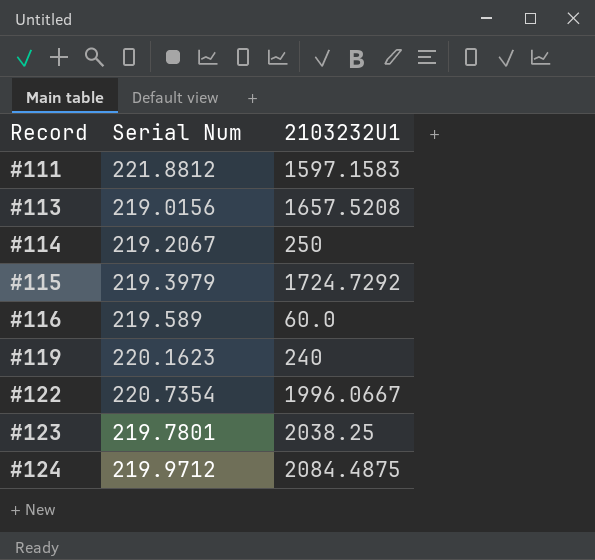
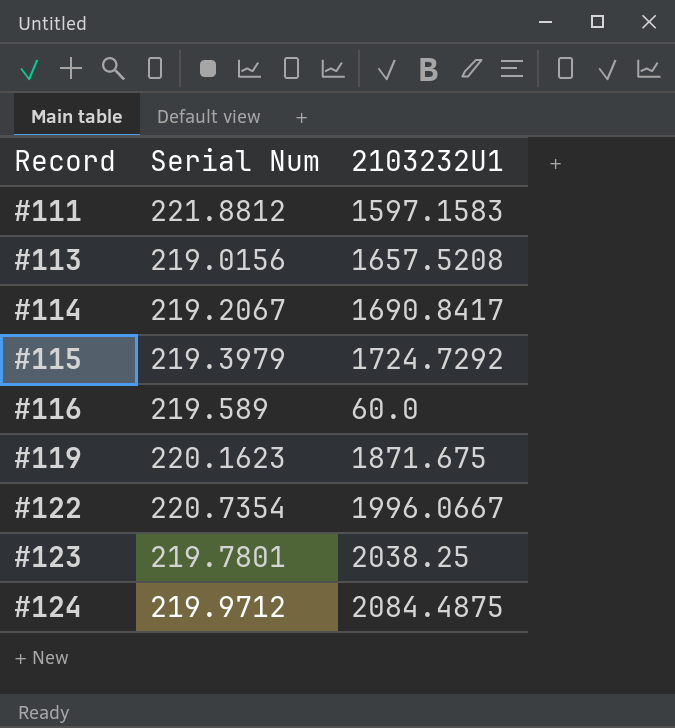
#114 | 2103232U1: 250 -> 1690.8417
#119 | 2103232U1: 240 -> 1871.675

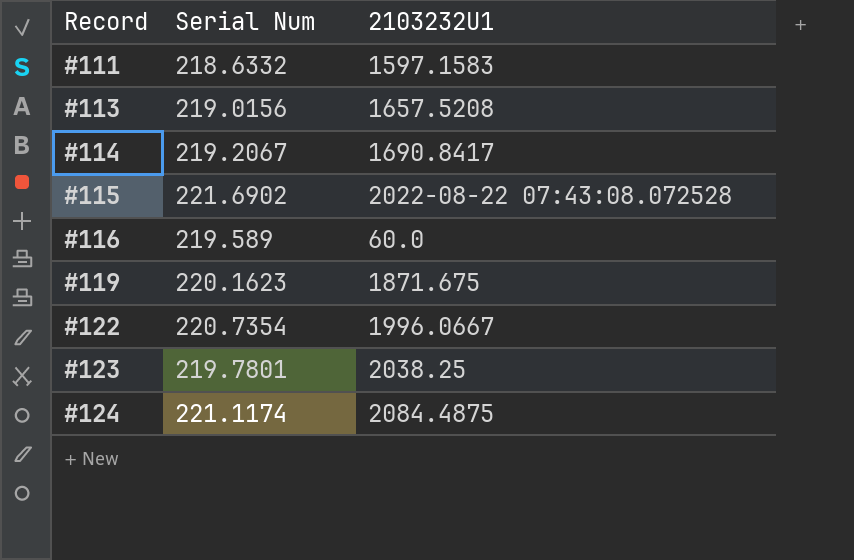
#111 | Serial Num: 221.8812 -> 218.6332
#115 | Serial Num: 219.3979 -> 221.6902
#115 | 2103232U1: 1724.7292 -> 2022-08-22 07:43:08.072528
#124 | Serial Num: 219.9712 -> 221.1174

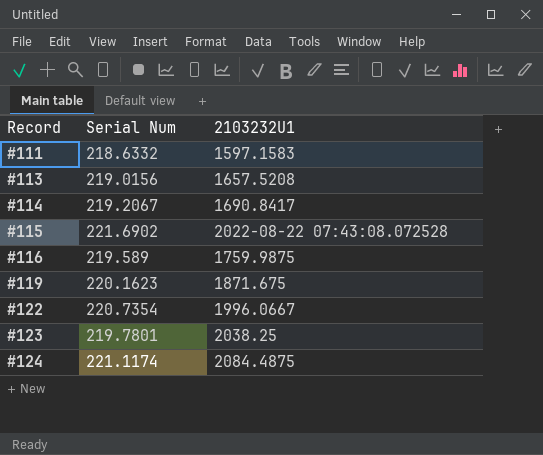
#116 | 2103232U1: 60.0 -> 1759.9875

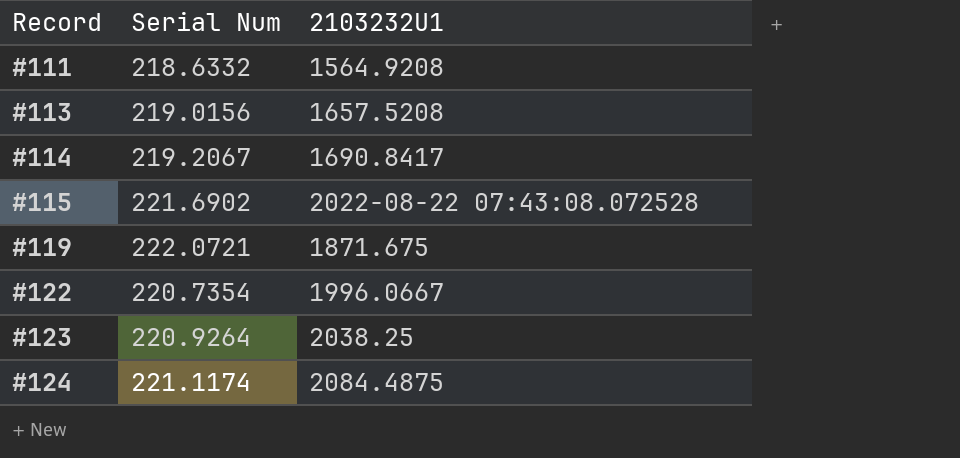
row #116: 219.589 | 1759.9875 -> none
#111 | 2103232U1: 1597.1583 -> 1564.9208
#119 | Serial Num: 220.1623 -> 222.0721
#123 | Serial Num: 219.7801 -> 220.9264

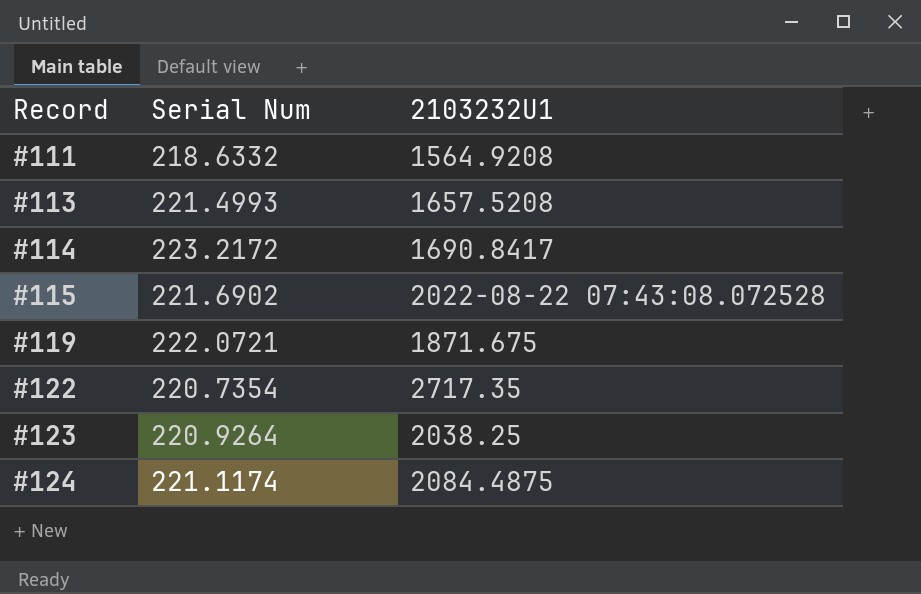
#113 | Serial Num: 219.0156 -> 221.4993
#114 | Serial Num: 219.2067 -> 223.2172
#122 | 2103232U1: 1996.0667 -> 2717.35

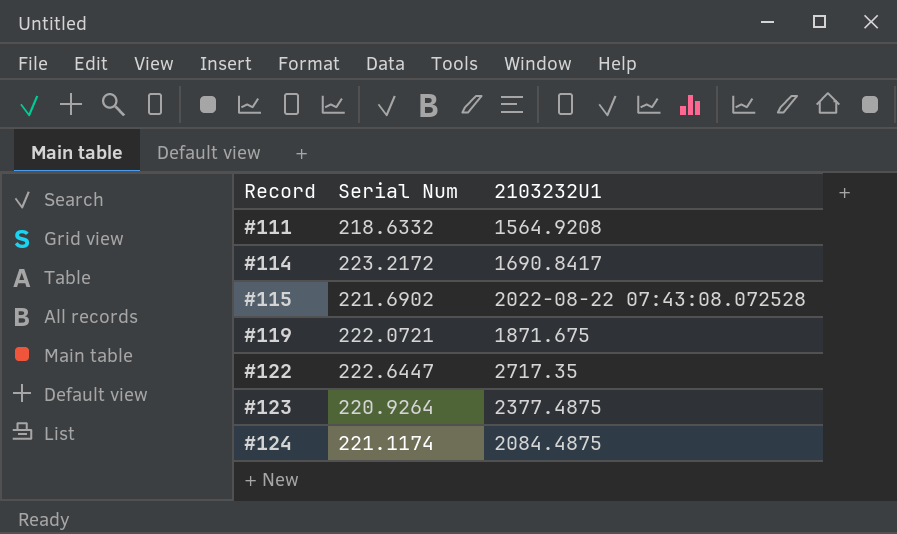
row #113: 221.4993 | 1657.5208 -> none
#122 | Serial Num: 220.7354 -> 222.6447
#123 | 2103232U1: 2038.25 -> 2377.4875

